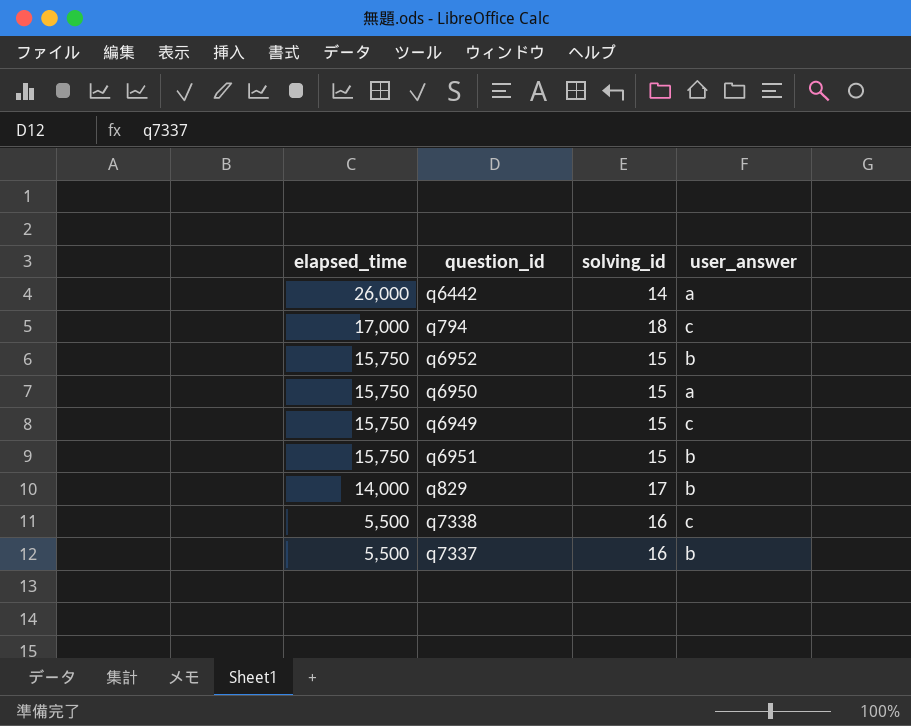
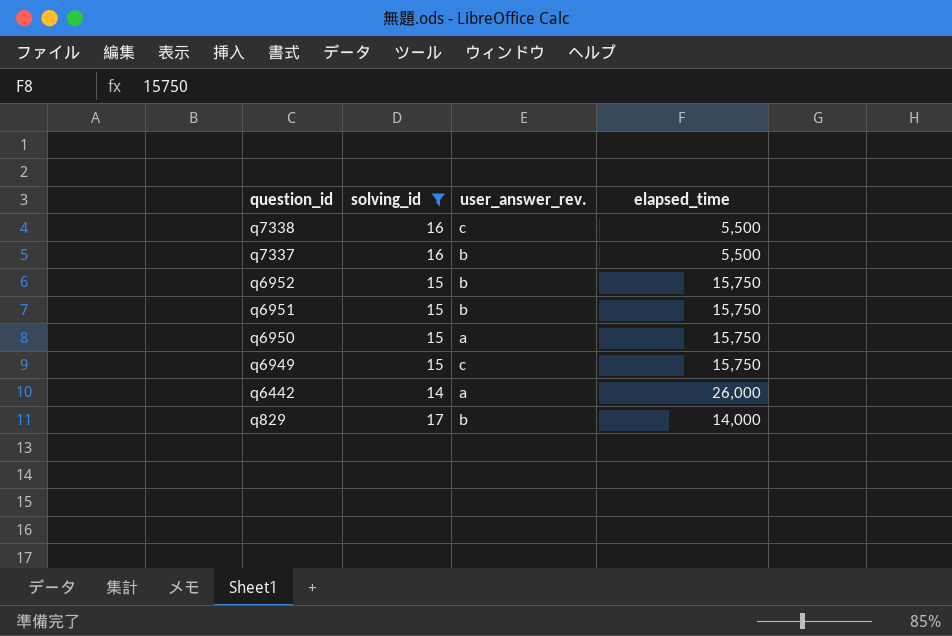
filter: none -> solving_id != 18
row order: elapsed_time descending -> question_id descending
column name: user_answer -> user_answer_rev.
column elapsed_time | position: 1 -> 4

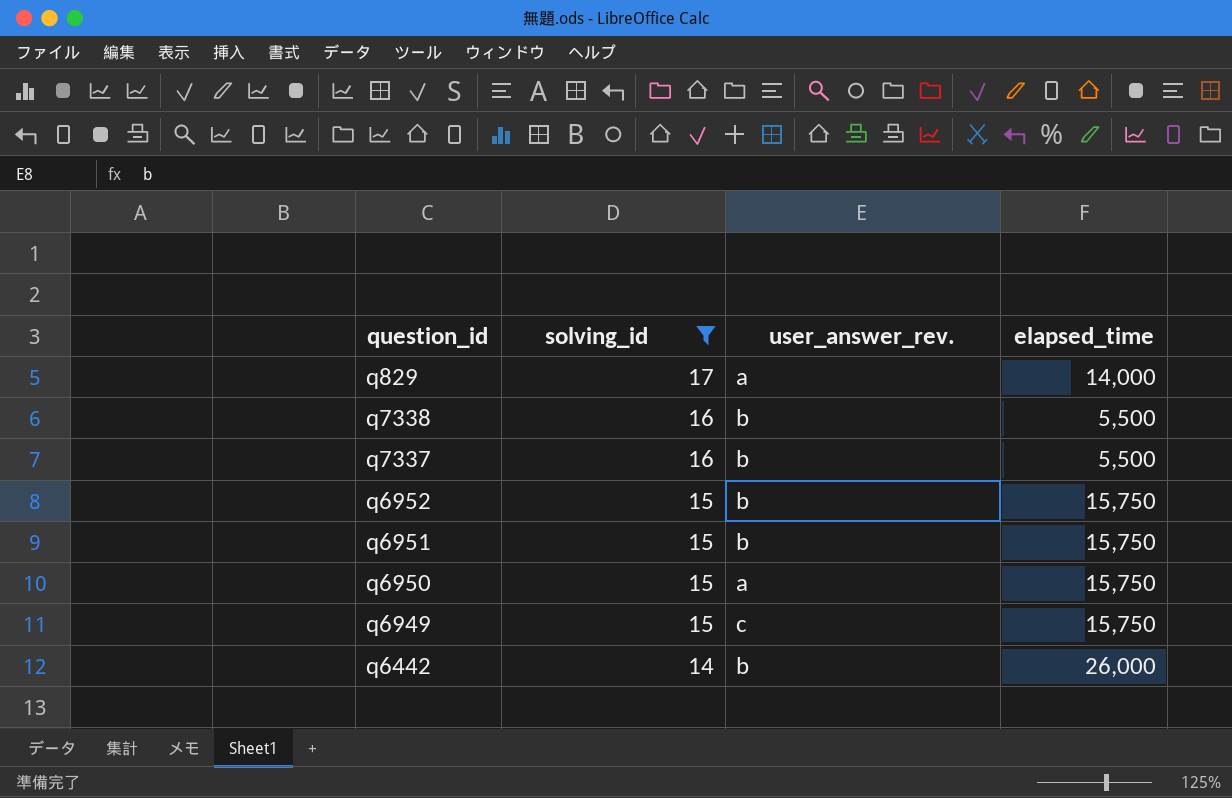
row order: question_id descending -> solving_id descending
q829 | user_answer_rev.: b -> a
q7338 | user_answer_rev.: c -> b
q6442 | user_answer_rev.: a -> b

